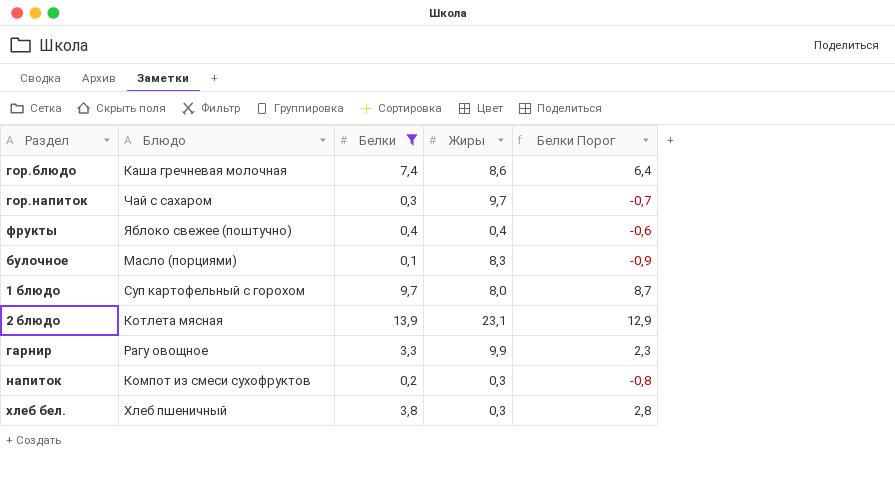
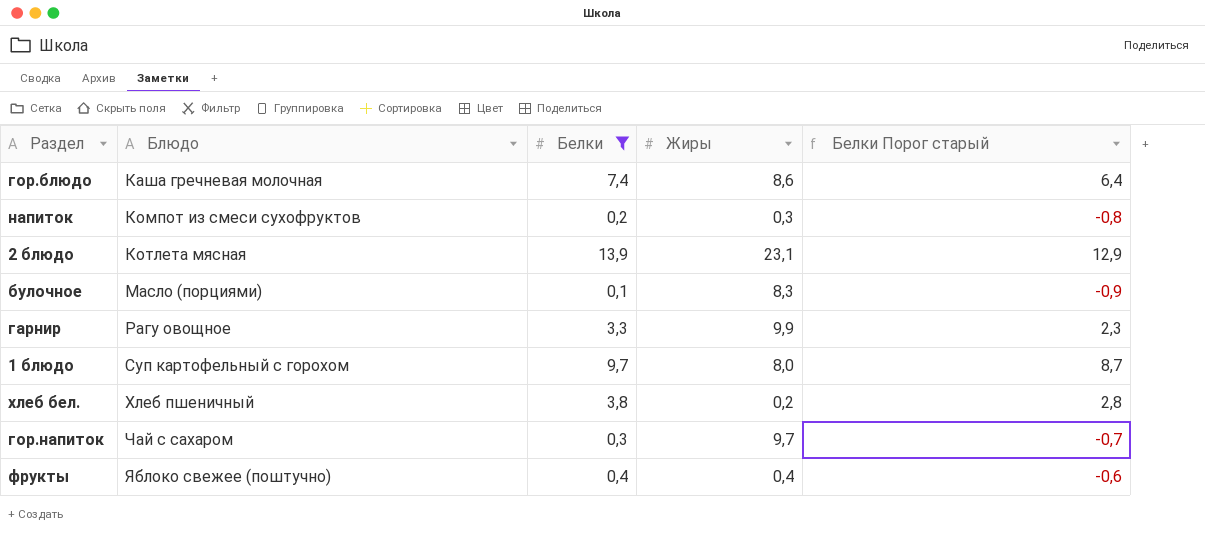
row order: none -> Блюдо ascending
column name: Белки Порог -> Белки Порог старый
хлеб бел. | Жиры: 0,3 -> 0,2

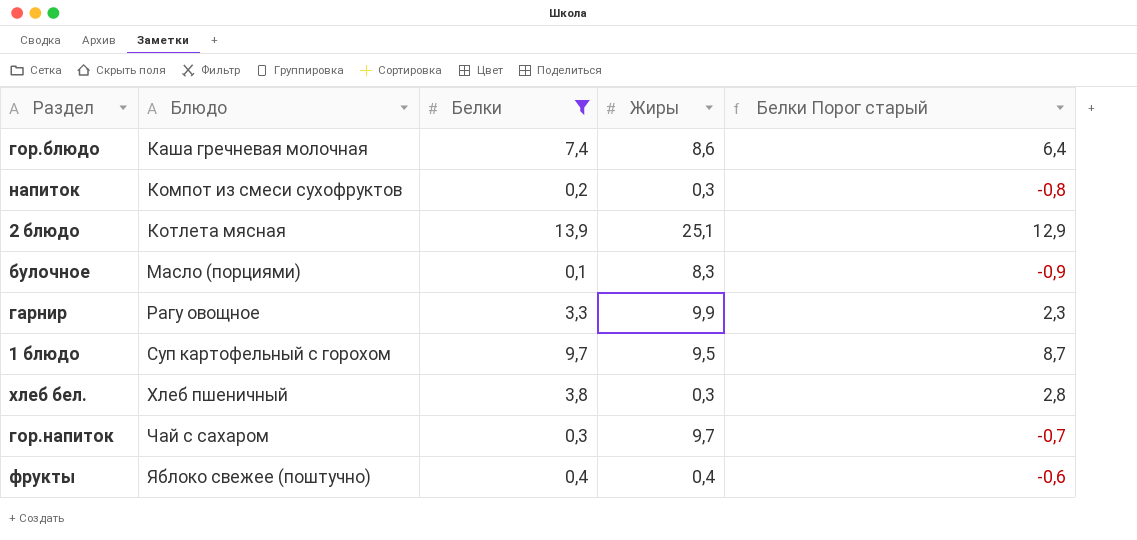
2 блюдо | Жиры: 23,1 -> 25,1
1 блюдо | Жиры: 8,0 -> 9,5
хлеб бел. | Жиры: 0,2 -> 0,3

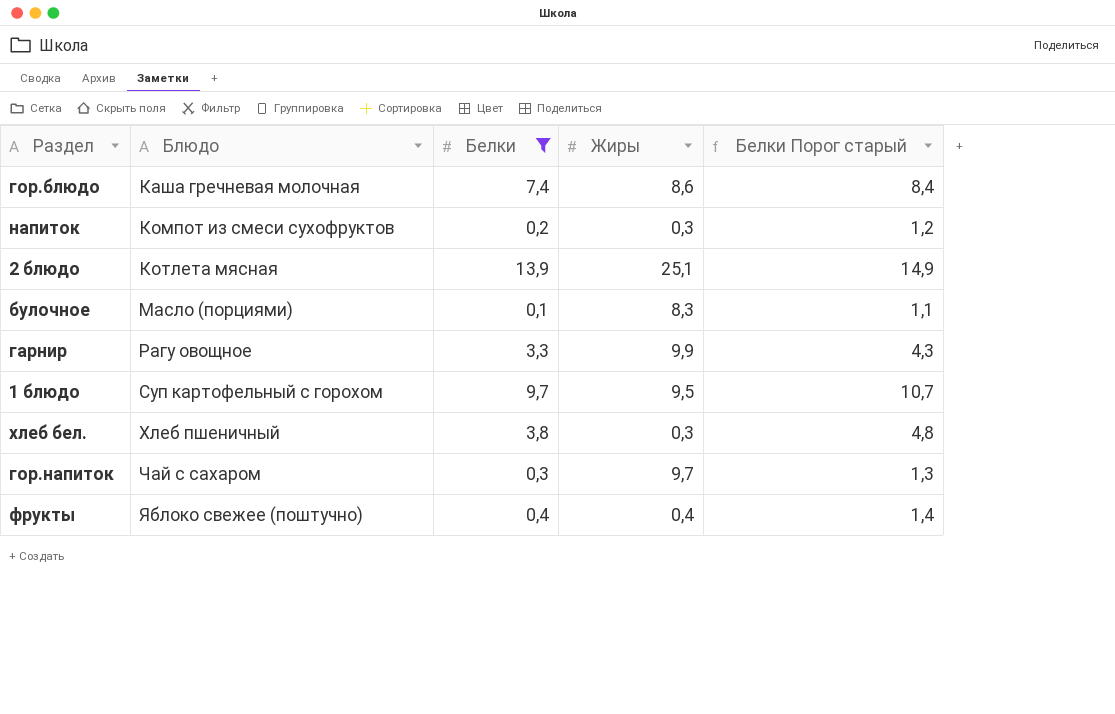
column Белки Порог старый | formula: [Белки] - 1 -> [Белки] + 1

